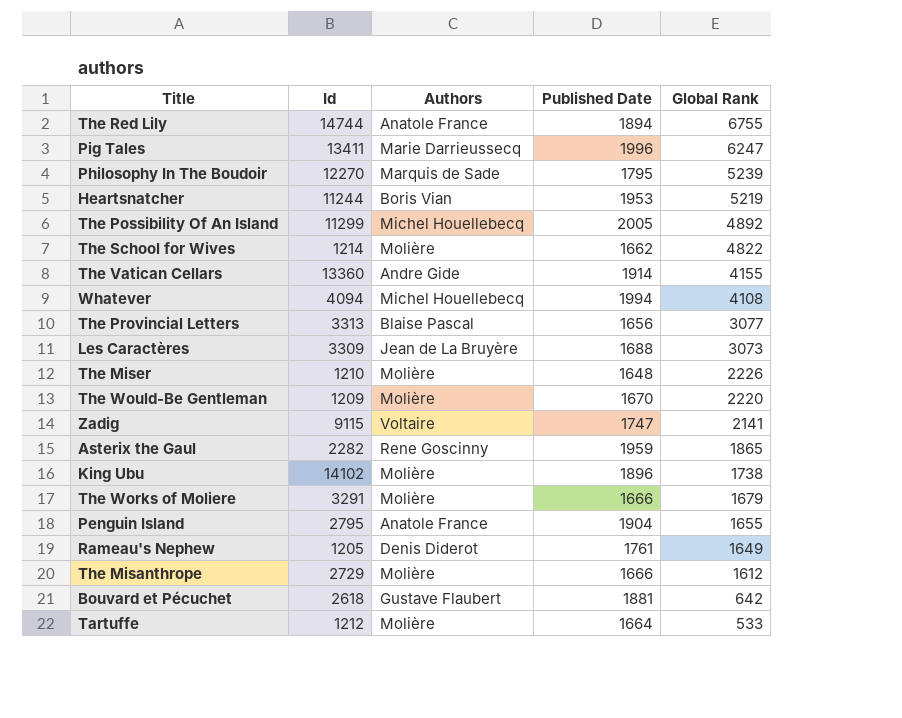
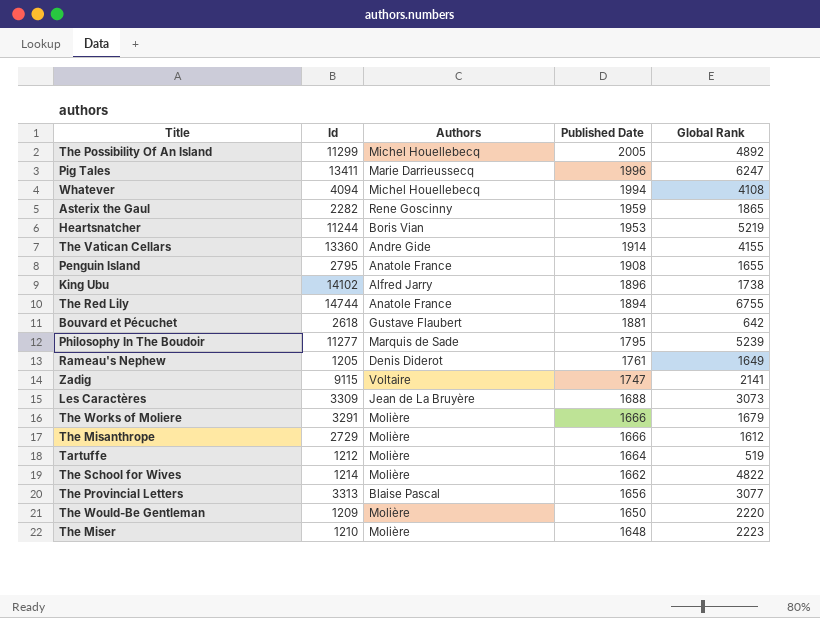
row order: Global Rank descending -> Published Date descending
Penguin Island | Published Date: 1904 -> 1908
King Ubu | Authors: Molière -> Alfred Jarry
Philosophy In The Boudoir | Id: 12270 -> 11277
Tartuffe | Global Rank: 533 -> 519
The Would-Be Gentleman | Published Date: 1670 -> 1650
The Miser | Global Rank: 2226 -> 2223

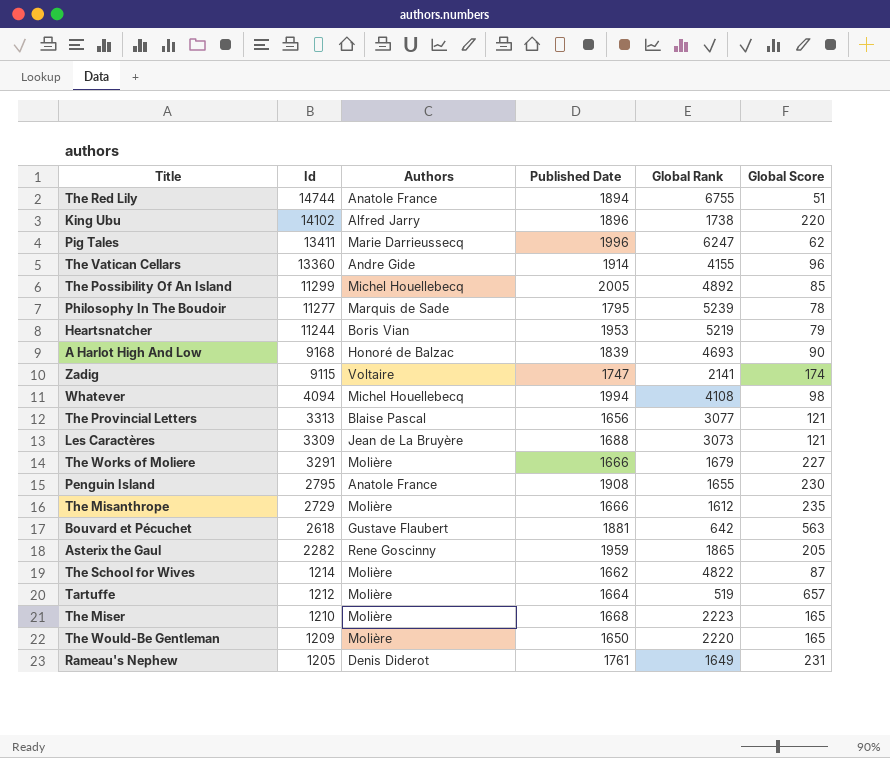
row order: Published Date descending -> Id descending
column Global Score | position: none -> 6
row A Harlot High And Low: none -> 9168 | Honoré de Balzac | 1839 | 4693 | 90
The Miser | Published Date: 1648 -> 1668

